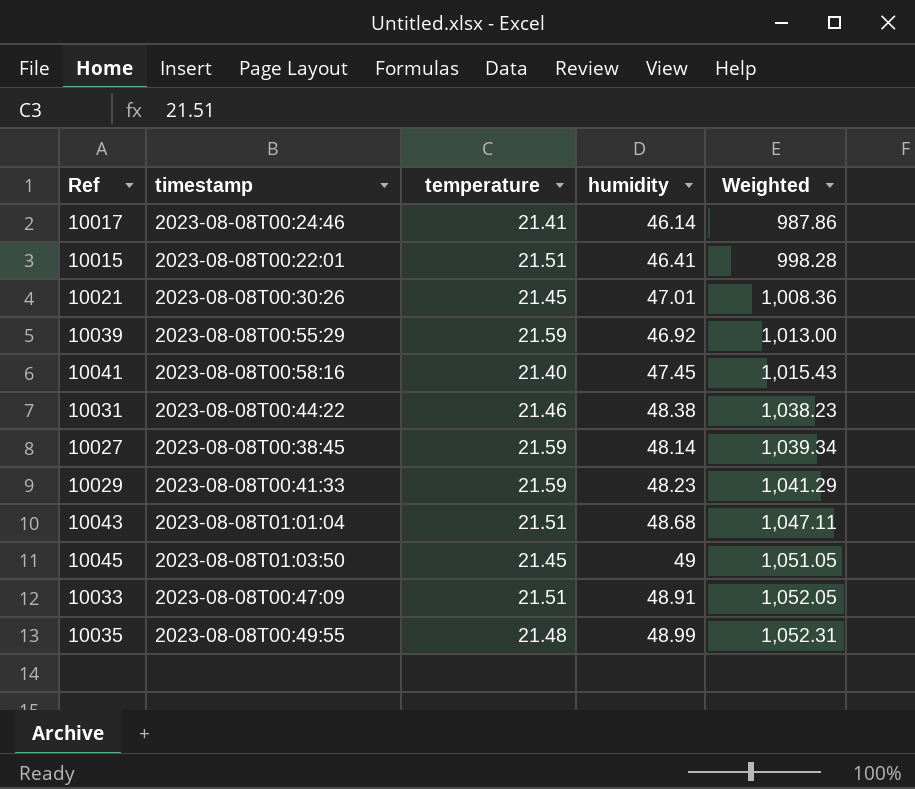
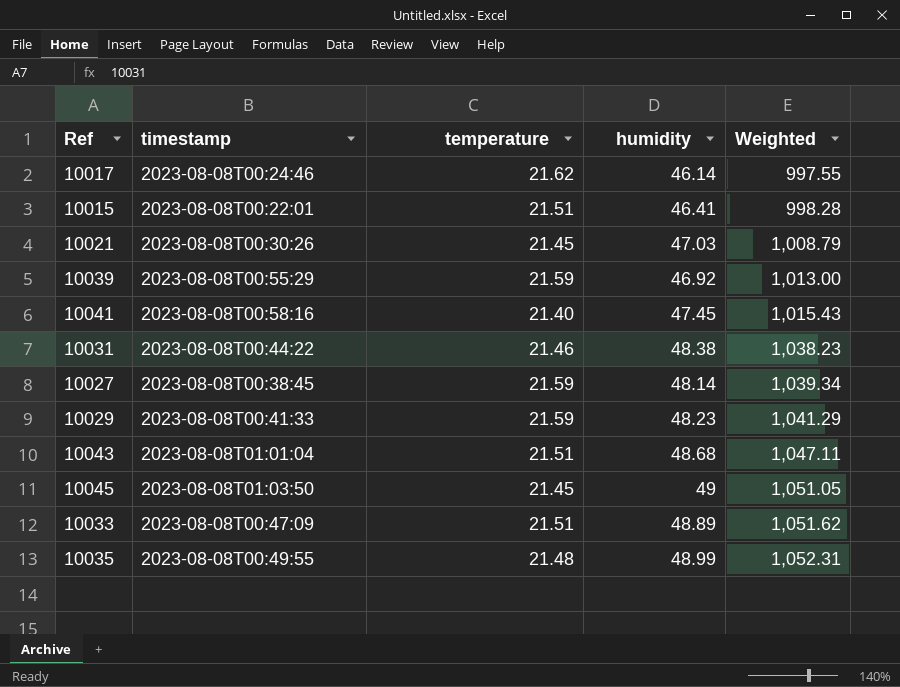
10017 | temperature: 21.41 -> 21.62
10017 | Weighted: 987.86 -> 997.55
10021 | humidity: 47.01 -> 47.03
10021 | Weighted: 1,008.36 -> 1,008.79
10033 | humidity: 48.91 -> 48.89
10033 | Weighted: 1,052.05 -> 1,051.62

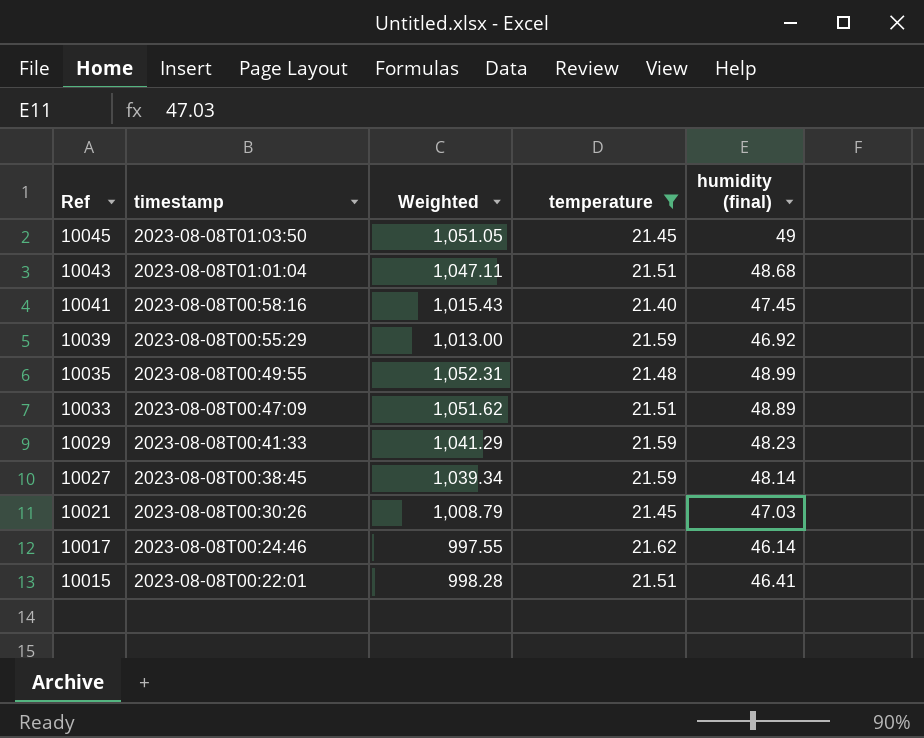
filter: none -> temperature != 21.46
row order: Weighted ascending -> Ref descending
column Weighted | position: 5 -> 3
column name: humidity -> humidity (final)

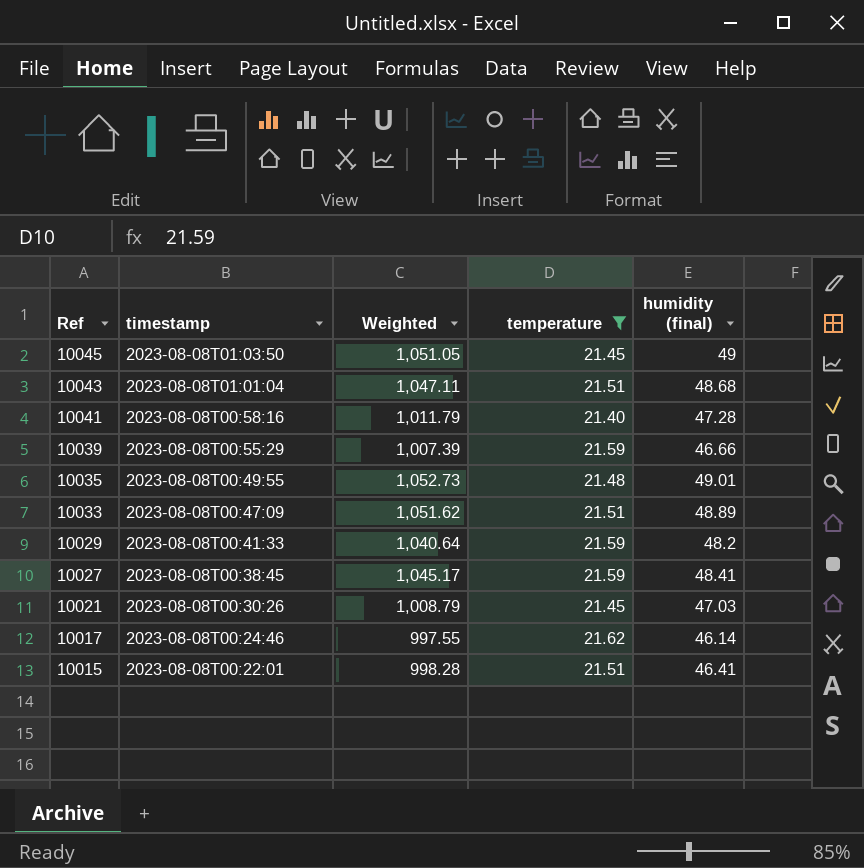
10041 | Weighted: 1,015.43 -> 1,011.79
10041 | humidity (final): 47.45 -> 47.28
10039 | Weighted: 1,013.00 -> 1,007.39
10039 | humidity (final): 46.92 -> 46.66
10035 | Weighted: 1,052.31 -> 1,052.73
10035 | humidity (final): 48.99 -> 49.01
10029 | Weighted: 1,041.29 -> 1,040.64
10029 | humidity (final): 48.23 -> 48.2
10027 | Weighted: 1,039.34 -> 1,045.17
10027 | humidity (final): 48.14 -> 48.41

